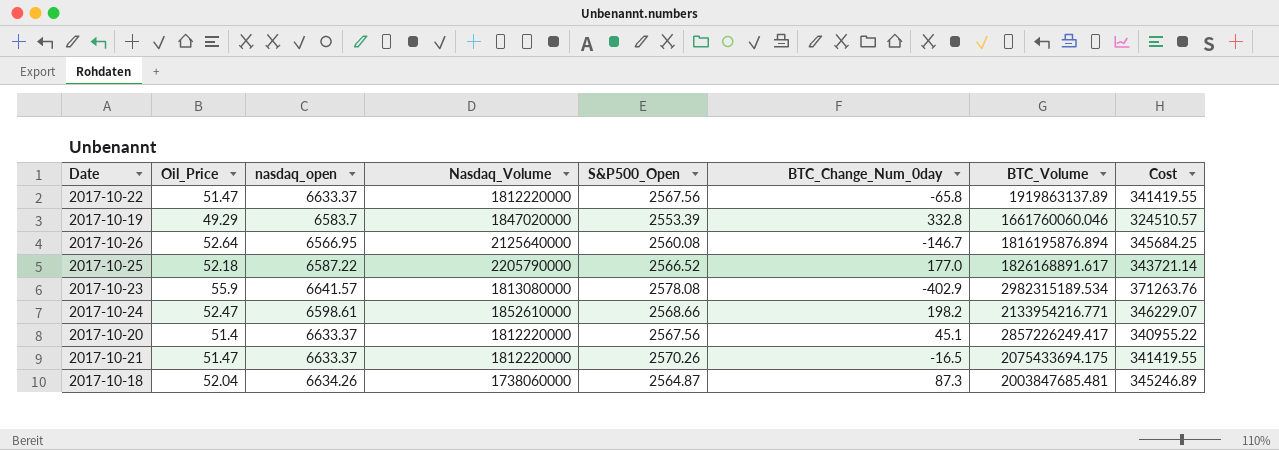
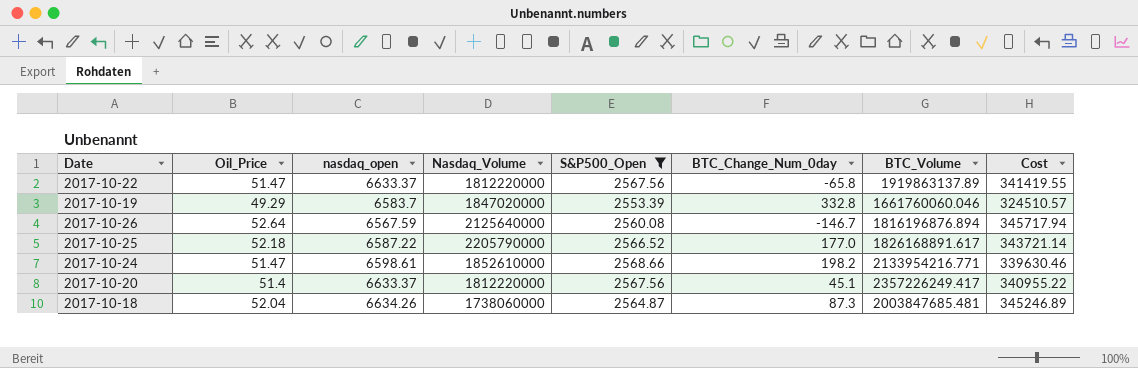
filter: none -> S&P500_Open <= 2568.66
2017-10-26 | nasdaq_open: 6566.95 -> 6567.59
2017-10-26 | BTC_Volume: 1816195876.894 -> 1816196876.894
2017-10-26 | Cost: 345684.25 -> 345717.94
2017-10-24 | Oil_Price: 52.47 -> 51.47
2017-10-24 | Cost: 346229.07 -> 339630.46
2017-10-20 | BTC_Volume: 2857226249.417 -> 2357226249.417

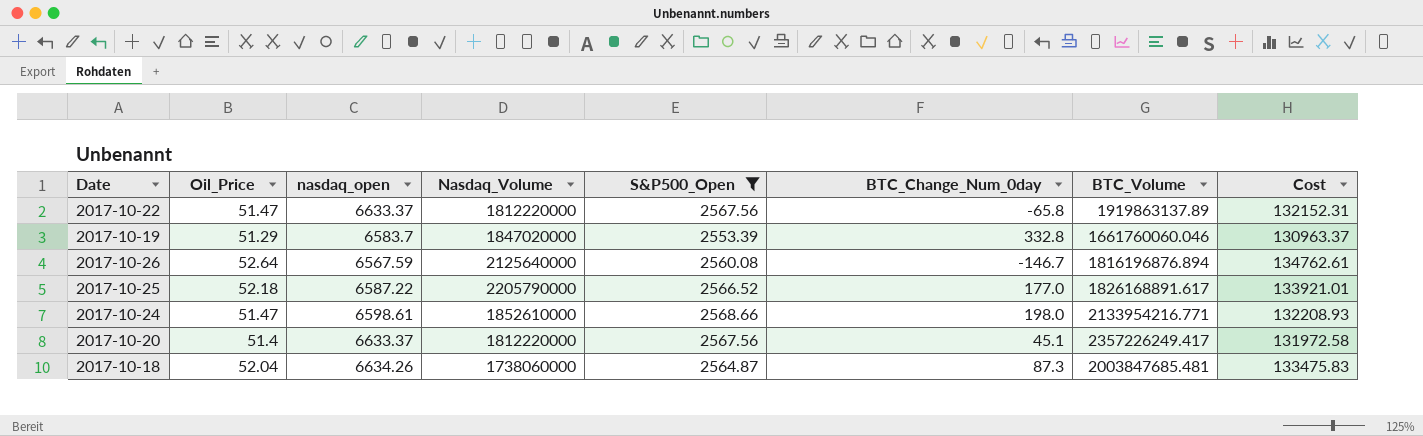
column Cost | formula: [Oil_Price] * [nasdaq_open] -> [Oil_Price] * [S&P500_Open]
2017-10-19 | Oil_Price: 49.29 -> 51.29
2017-10-24 | BTC_Change_Num_0day: 198.2 -> 198.0

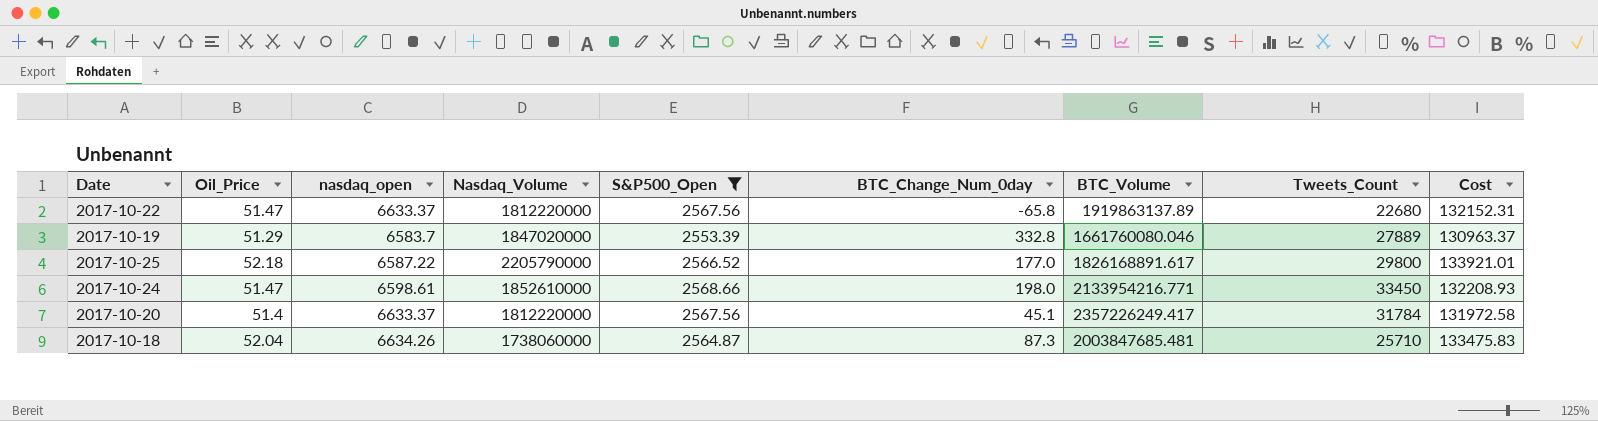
column Tweets_Count | position: none -> 8
row 2017-10-26: 52.64 | 6567.59 | 2125640000 | 2560.08 | -146.7 | 1816196876.894 | 134762.61 -> none
2017-10-19 | BTC_Volume: 1661760060.046 -> 1661760080.046

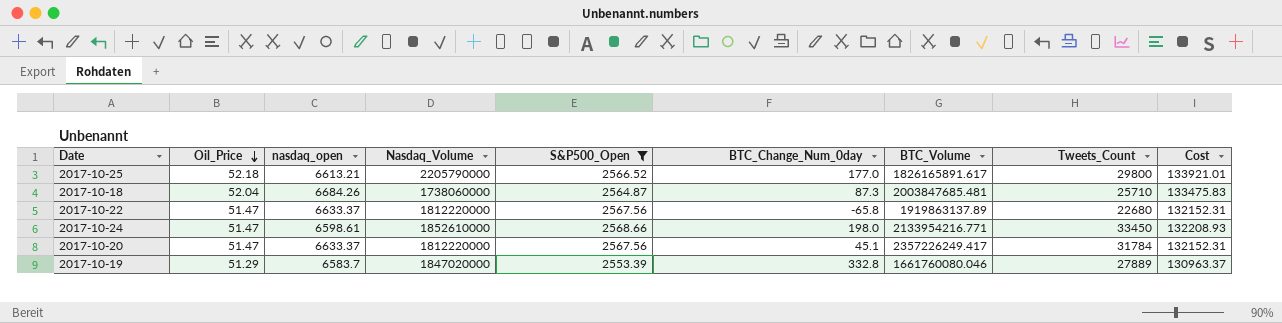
row order: none -> Oil_Price descending
2017-10-25 | nasdaq_open: 6587.22 -> 6613.21
2017-10-25 | BTC_Volume: 1826168891.617 -> 1826165891.617
2017-10-18 | nasdaq_open: 6634.26 -> 6684.26
2017-10-20 | Oil_Price: 51.4 -> 51.47
2017-10-20 | Cost: 131972.58 -> 132152.31

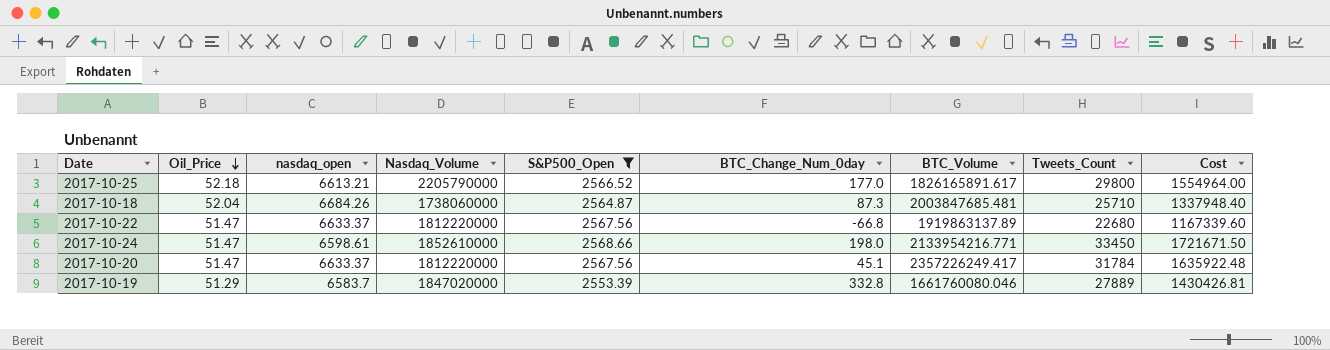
column Cost | formula: [Oil_Price] * [S&P500_Open] -> [Oil_Price] * [Tweets_Count]
2017-10-22 | BTC_Change_Num_0day: -65.8 -> -66.8

